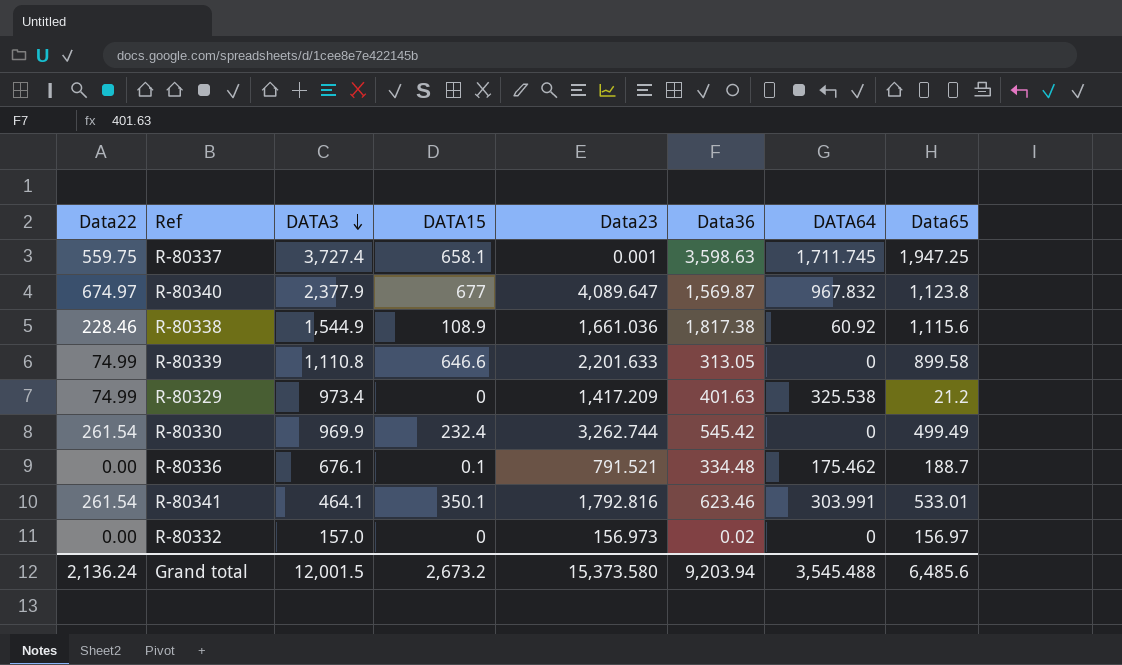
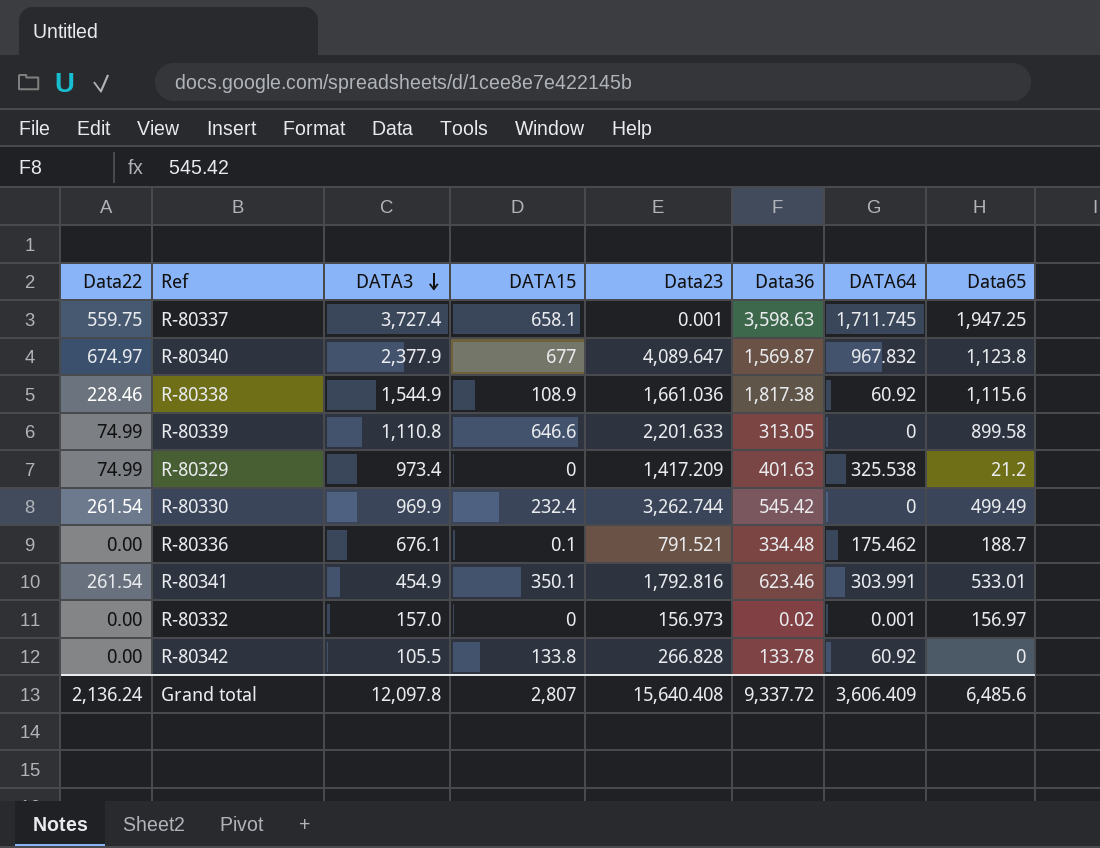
R-80341 | DATA3: 464.1 -> 454.9
R-80332 | DATA64: 0 -> 0.001
row R-80342: none -> 0.00 | 105.5 | 133.8 | 266.828 | 133.78 | 60.92 | 0
Grand total | DATA3: 12,001.5 -> 12,097.8
Grand total | DATA15: 2,673.2 -> 2,807
Grand total | Data23: 15,373.580 -> 15,640.408
Grand total | Data36: 9,203.94 -> 9,337.72
Grand total | DATA64: 3,545.488 -> 3,606.409

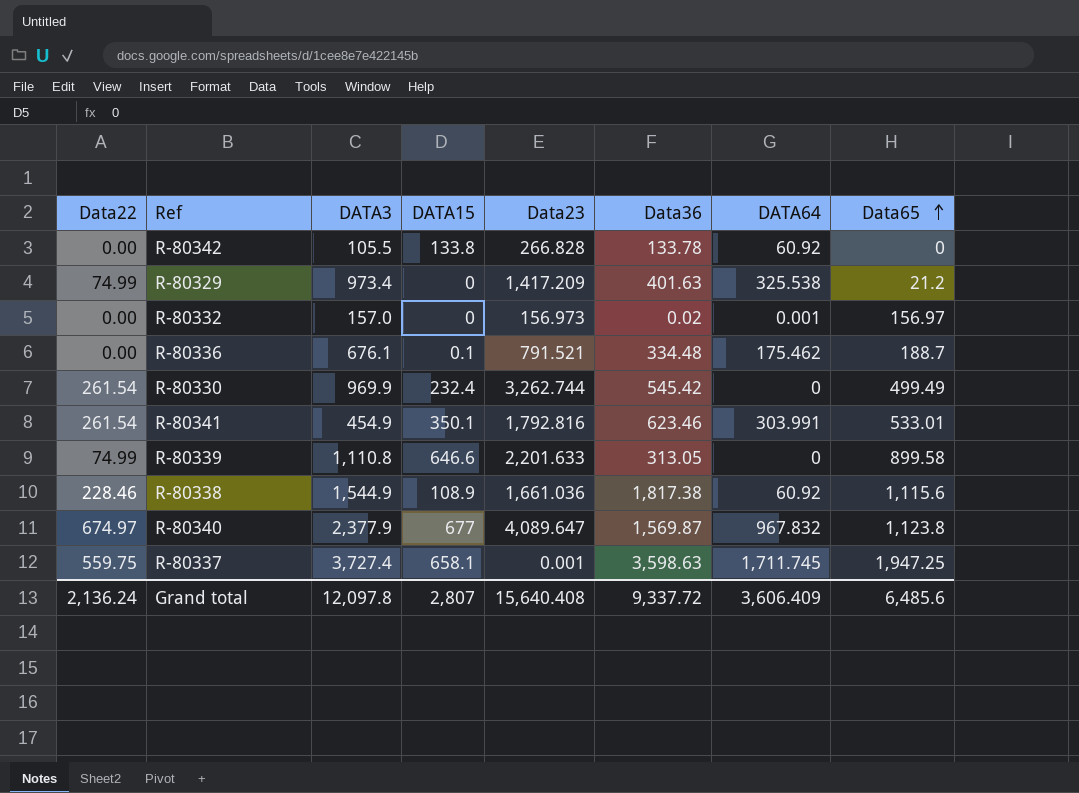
row order: DATA3 descending -> Data65 ascending

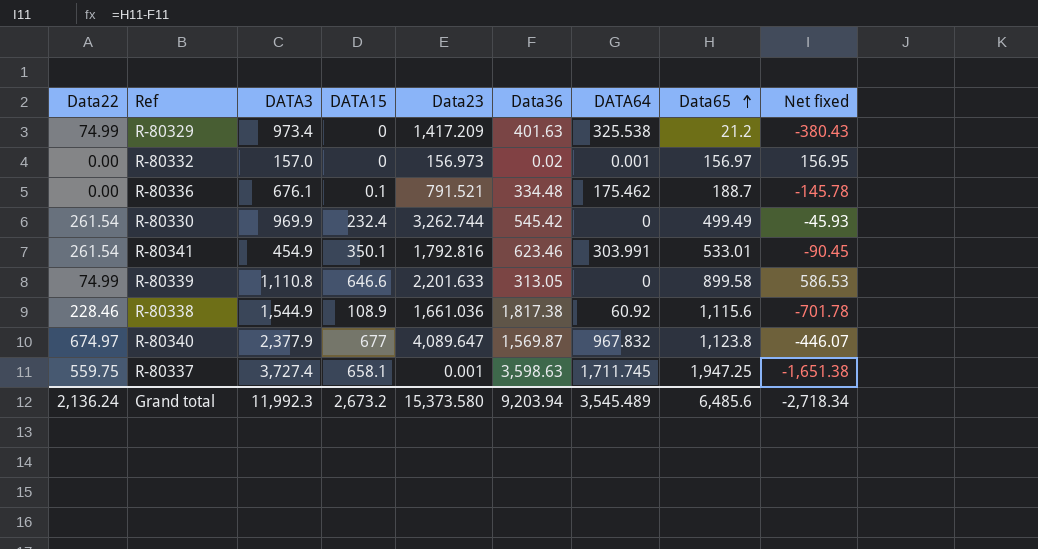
column Net fixed | formula: none -> [Data65] - [Data36]
row R-80342: 0.00 | 105.5 | 133.8 | 266.828 | 133.78 | 60.92 | 0 -> none
Grand total | DATA3: 12,097.8 -> 11,992.3
Grand total | DATA15: 2,807 -> 2,673.2
Grand total | Data23: 15,640.408 -> 15,373.580
Grand total | Data36: 9,337.72 -> 9,203.94
Grand total | DATA64: 3,606.409 -> 3,545.489

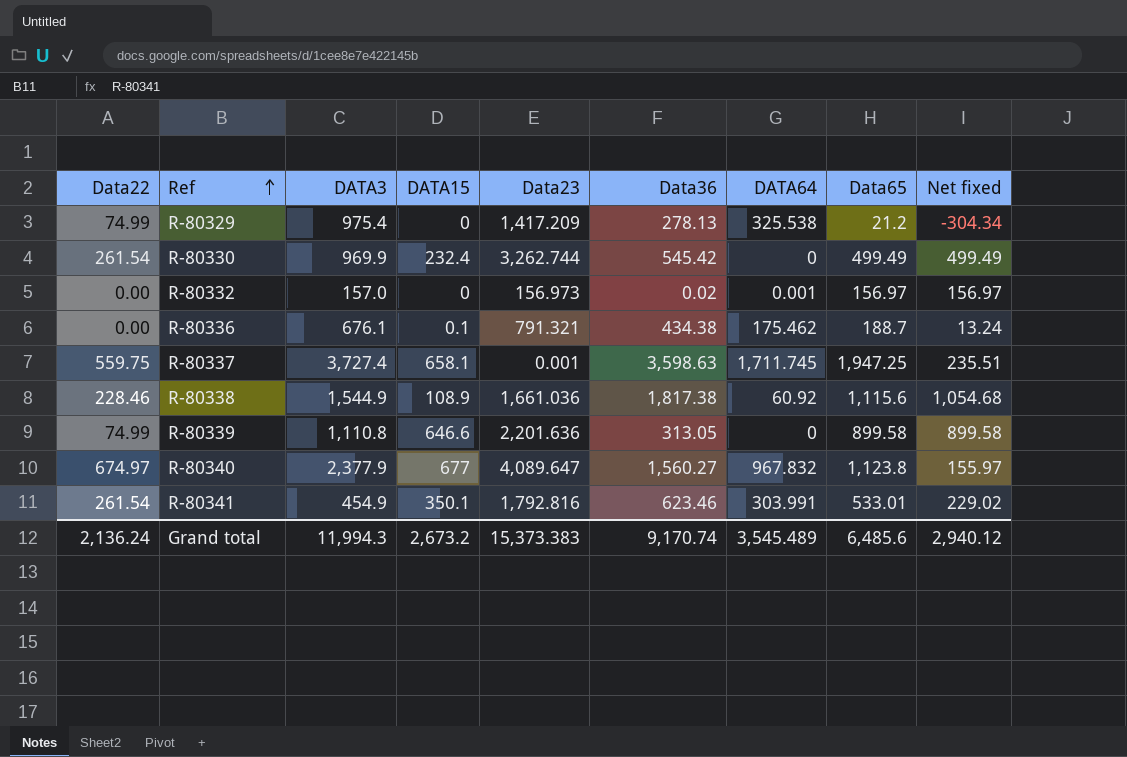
row order: Data65 ascending -> Ref ascending
column Net fixed | formula: [Data65] - [Data36] -> [Data65] - [DATA64]
R-80329 | DATA3: 973.4 -> 975.4
R-80329 | Data36: 401.63 -> 278.13
R-80336 | Data23: 791.521 -> 791.321
R-80336 | Data36: 334.48 -> 434.38
R-80339 | Data23: 2,201.633 -> 2,201.636
R-80340 | Data36: 1,569.87 -> 1,560.27
Grand total | DATA3: 11,992.3 -> 11,994.3
Grand total | Data23: 15,373.580 -> 15,373.383
Grand total | Data36: 9,203.94 -> 9,170.74
Grand total | Net fixed: -2,718.34 -> 2,940.12

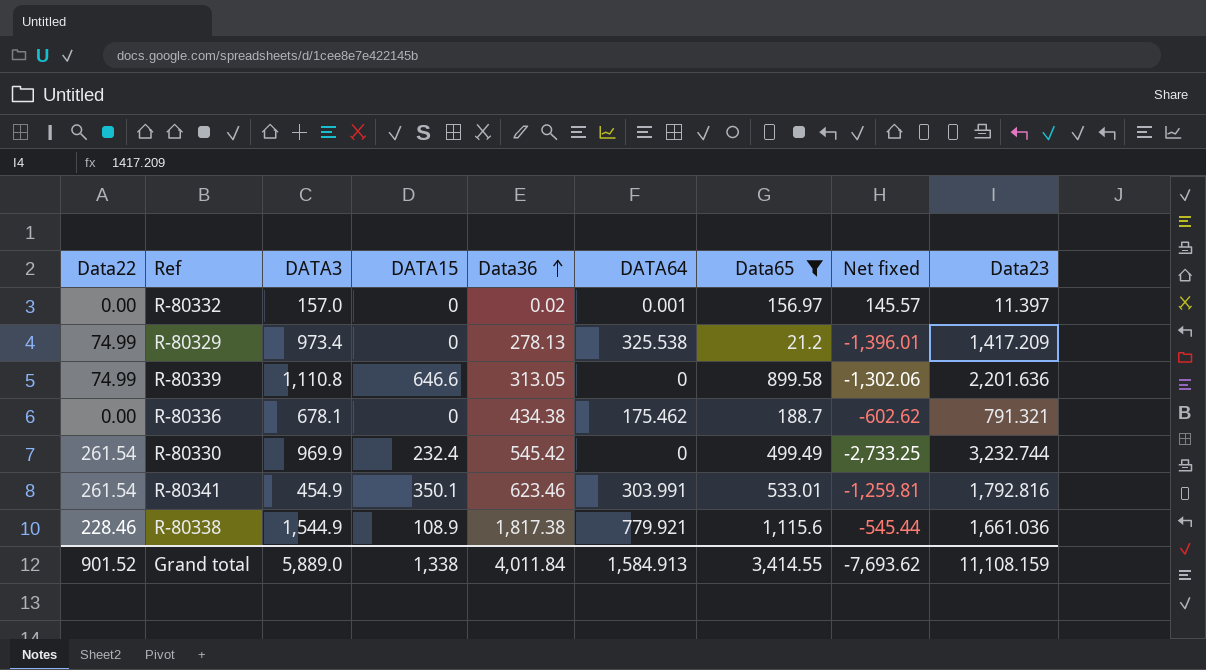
filter: none -> Data65 <= 1,115.6
row order: Ref ascending -> Data36 ascending
column Net fixed | formula: [Data65] - [DATA64] -> [Data65] - [Data23]
column Data23 | position: 5 -> 9
R-80332 | Data23: 156.973 -> 11.397
R-80329 | DATA3: 975.4 -> 973.4
R-80336 | DATA3: 676.1 -> 678.1
R-80336 | DATA15: 0.1 -> 0
R-80330 | Data23: 3,262.744 -> 3,232.744
R-80338 | DATA64: 60.92 -> 779.921
Grand total | Data22: 2,136.24 -> 901.52
Grand total | DATA3: 11,994.3 -> 5,889.0
Grand total | DATA15: 2,673.2 -> 1,338
Grand total | Data36: 9,170.74 -> 4,011.84
Grand total | DATA64: 3,545.489 -> 1,584.913
Grand total | Data65: 6,485.6 -> 3,414.55
Grand total | Net fixed: 2,940.12 -> -7,693.62
Grand total | Data23: 15,373.383 -> 11,108.159

